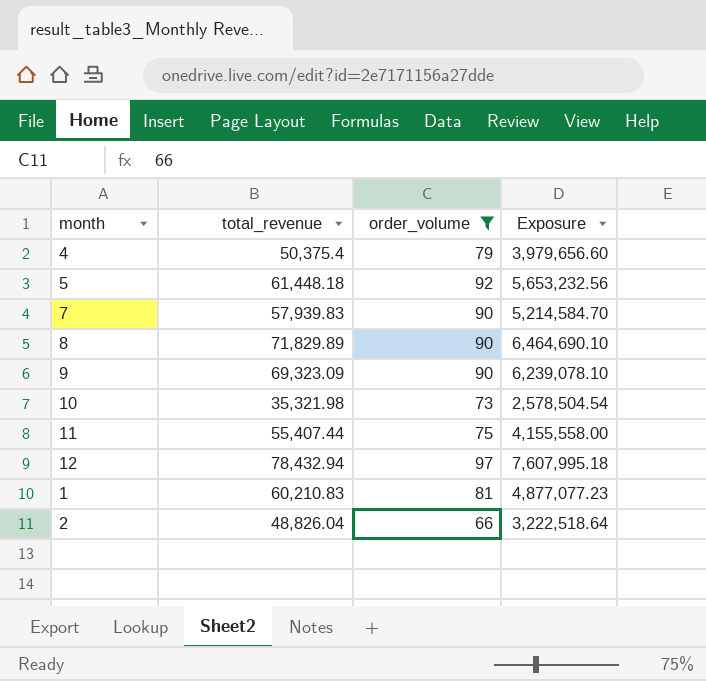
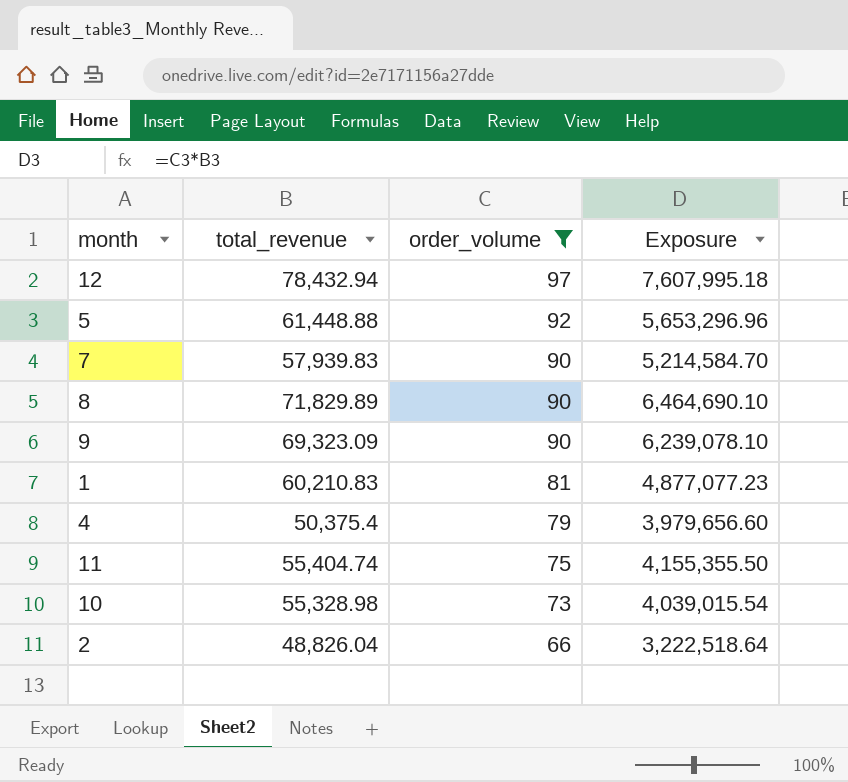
row order: none -> order_volume descending
5 | total_revenue: 61,448.18 -> 61,448.88
5 | Exposure: 5,653,232.56 -> 5,653,296.96
11 | total_revenue: 55,407.44 -> 55,404.74
11 | Exposure: 4,155,558.00 -> 4,155,355.50
10 | total_revenue: 35,321.98 -> 55,328.98
10 | Exposure: 2,578,504.54 -> 4,039,015.54

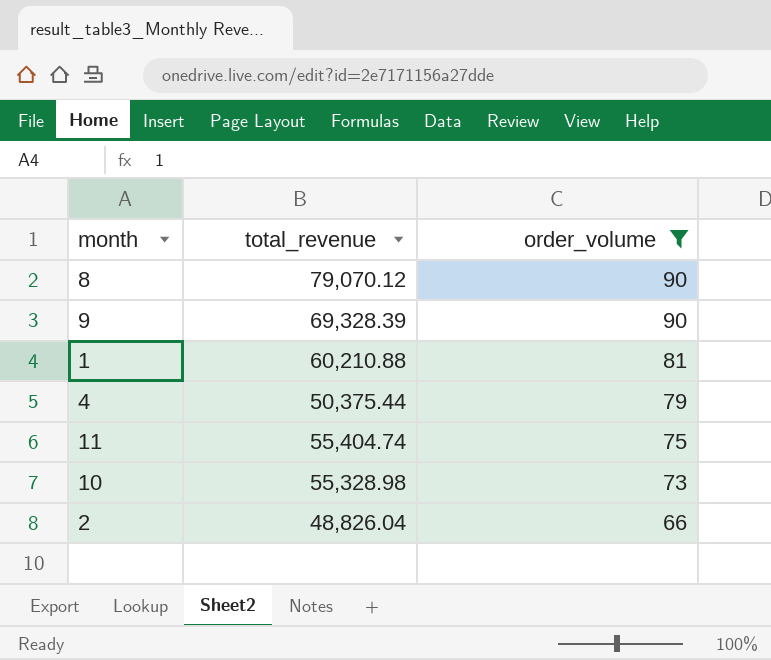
column Exposure | formula: [total_revenue] * [order_volume] -> none
row 12: 78,432.94 | 97 | 7,607,995.18 -> none
row 5: 61,448.88 | 92 | 5,653,296.96 -> none
row 7: 57,939.83 | 90 | 5,214,584.70 -> none
8 | total_revenue: 71,829.89 -> 79,070.12
9 | total_revenue: 69,323.09 -> 69,328.39
1 | total_revenue: 60,210.83 -> 60,210.88
4 | total_revenue: 50,375.4 -> 50,375.44

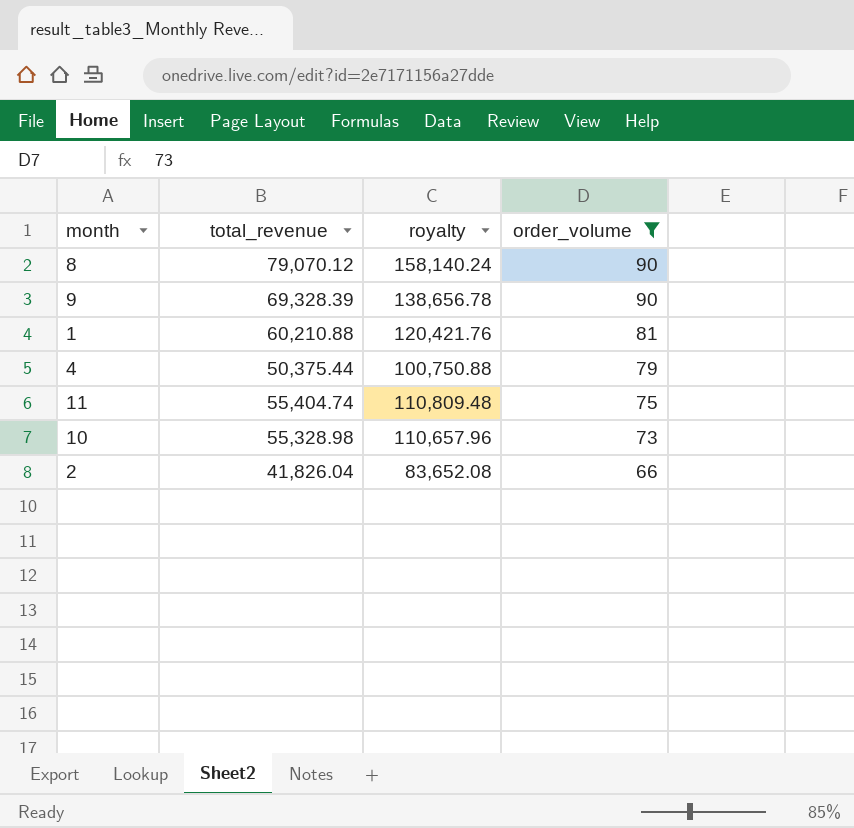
column royalty | formula: none -> [total_revenue] * 2
2 | total_revenue: 48,826.04 -> 41,826.04

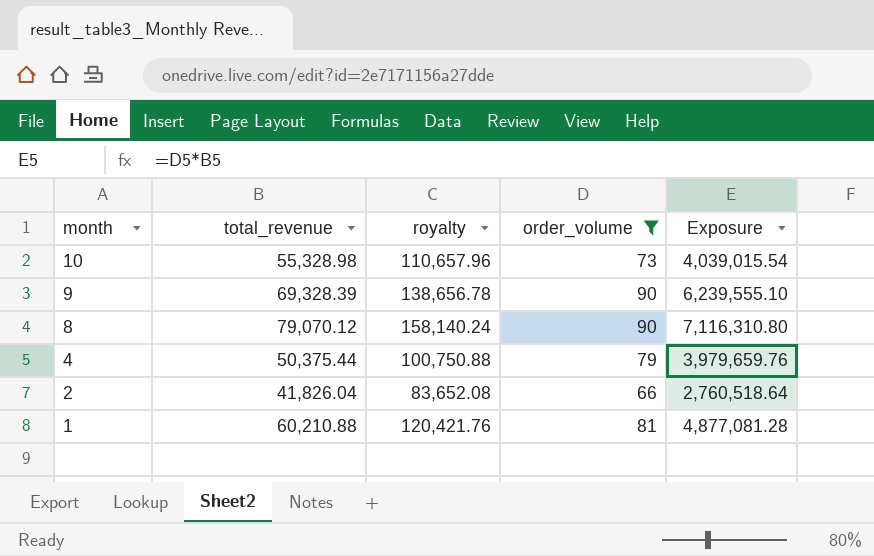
row order: order_volume descending -> month descending
column Exposure | formula: none -> [total_revenue] * [order_volume]
row 11: 55,404.74 | 110,809.48 | 75 -> none

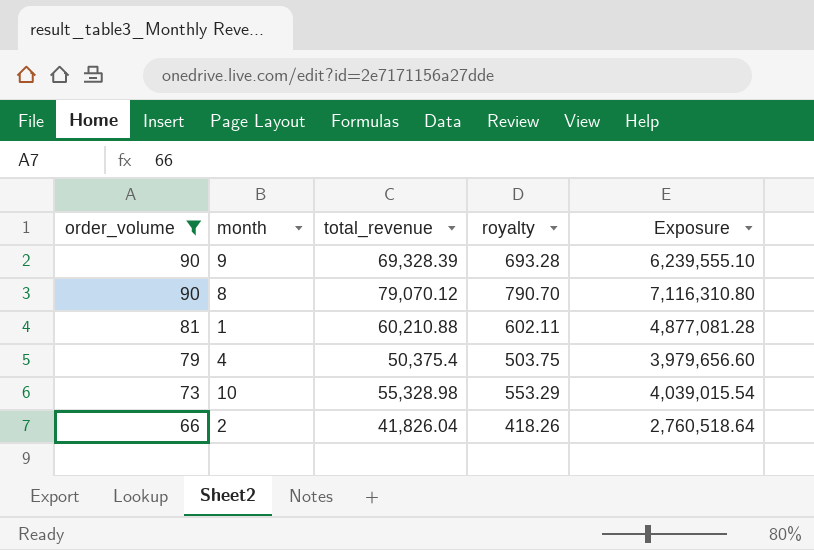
row order: month descending -> order_volume descending
column order_volume | position: 4 -> 1
column royalty | formula: [total_revenue] * 2 -> [total_revenue] * 0.01
4 | total_revenue: 50,375.44 -> 50,375.4
4 | Exposure: 3,979,659.76 -> 3,979,656.60

